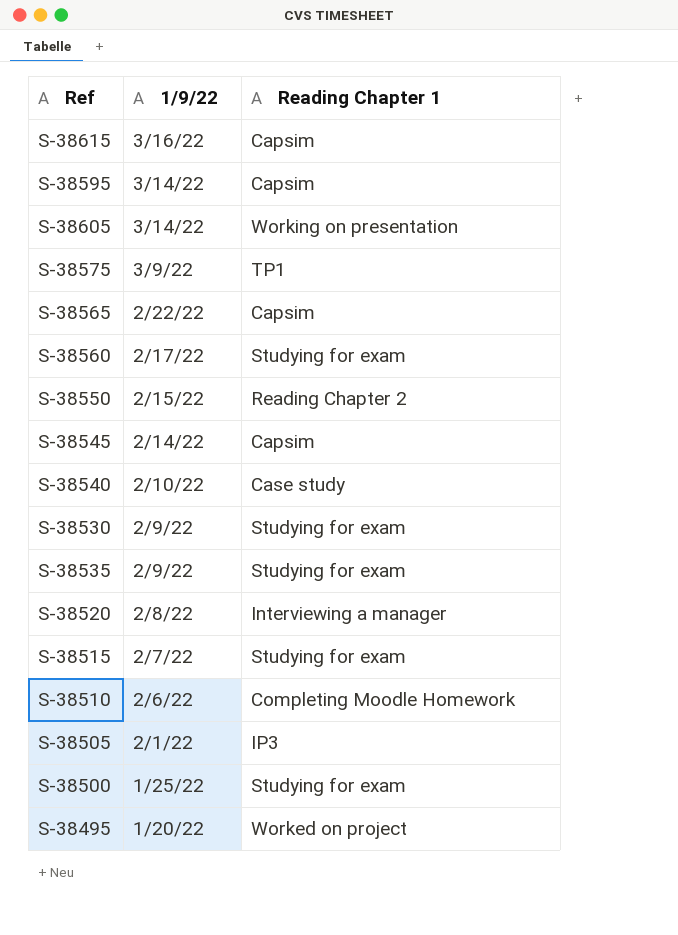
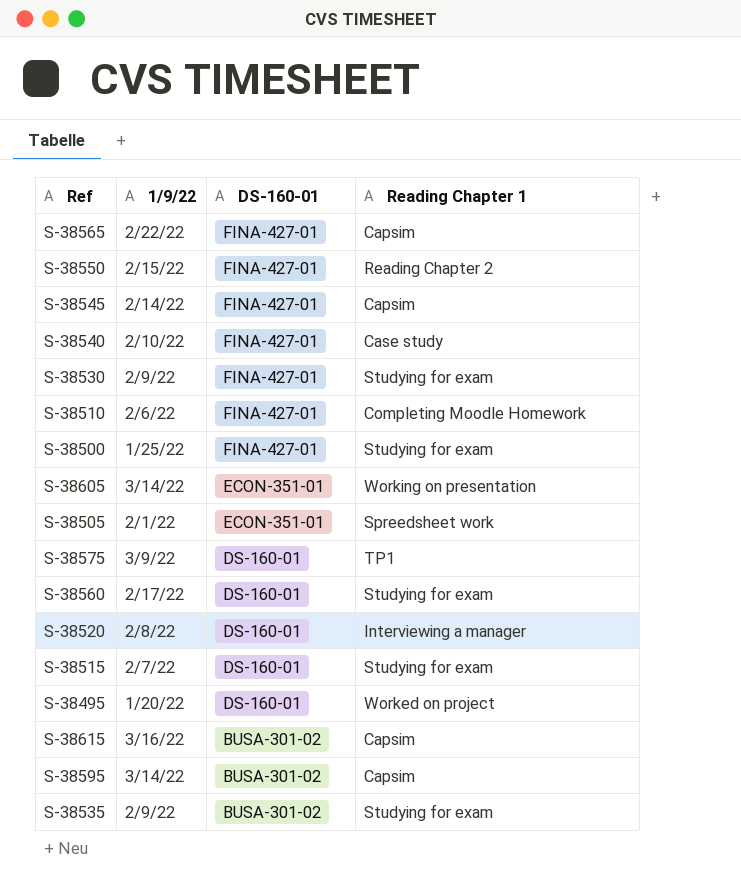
row order: 1/9/22 descending -> DS-160-01 descending
column DS-160-01 | position: none -> 3
S-38505 | Reading Chapter 1: IP3 -> Spreedsheet work

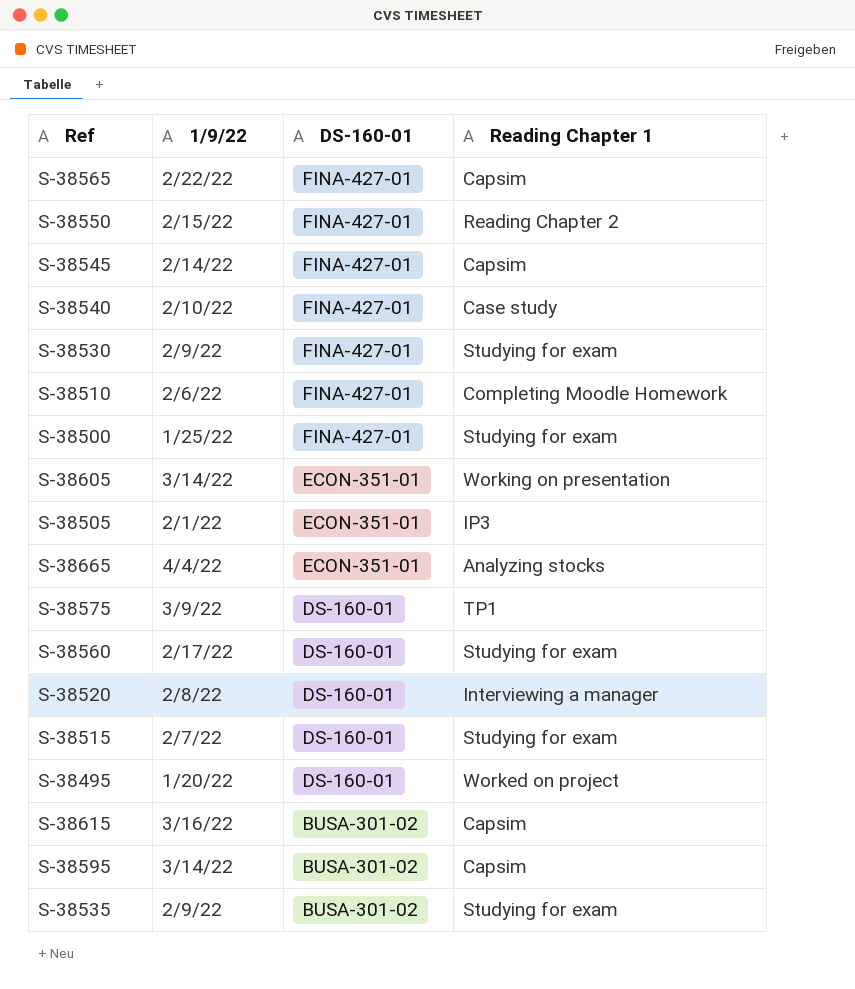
S-38505 | Reading Chapter 1: Spreedsheet work -> IP3
row S-38665: none -> 4/4/22 | ECON-351-01 | Analyzing stocks

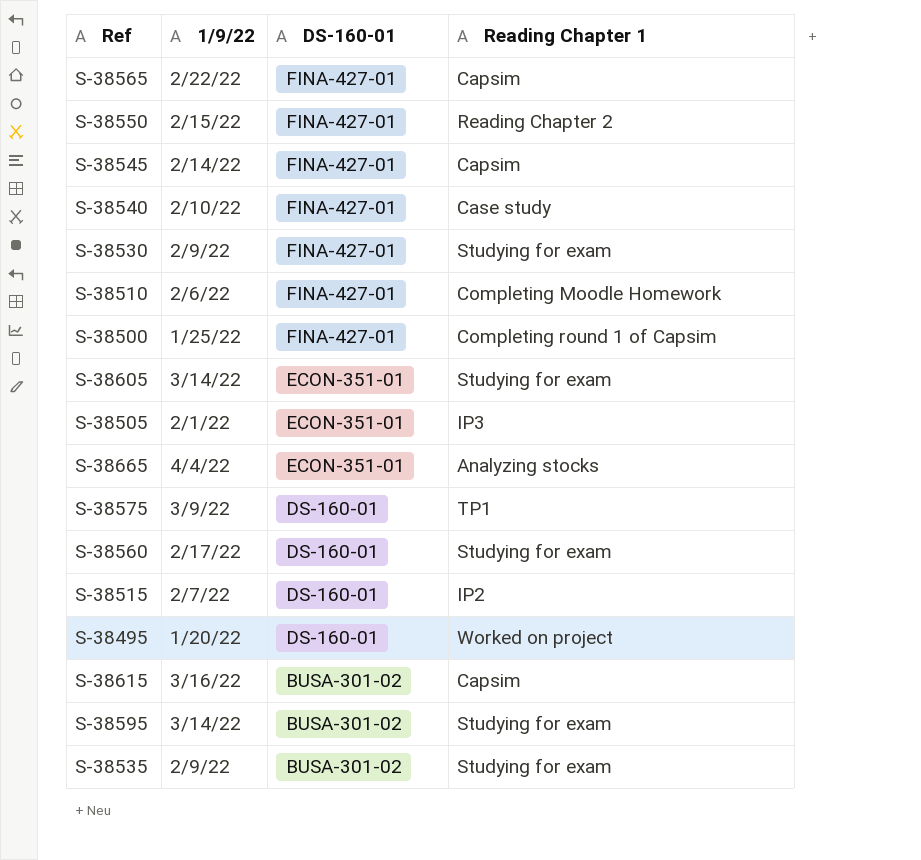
row S-38520: 2/8/22 | DS-160-01 | Interviewing a manager -> none
S-38500 | Reading Chapter 1: Studying for exam -> Completing round 1 of Capsim
S-38605 | Reading Chapter 1: Working on presentation -> Studying for exam
S-38515 | Reading Chapter 1: Studying for exam -> IP2
S-38595 | Reading Chapter 1: Capsim -> Studying for exam

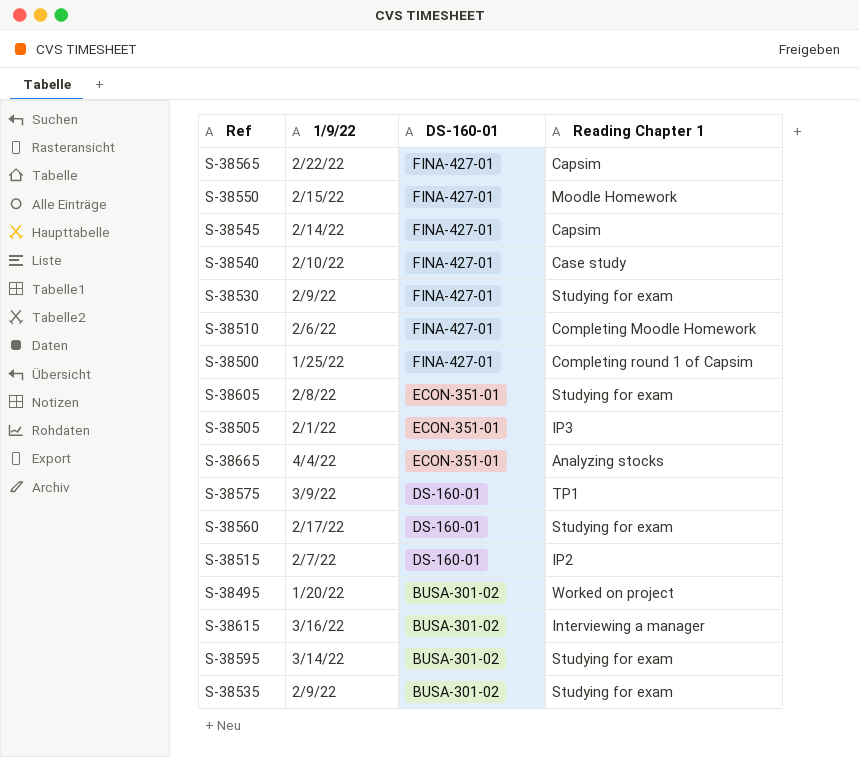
S-38550 | Reading Chapter 1: Reading Chapter 2 -> Moodle Homework
S-38605 | 1/9/22: 3/14/22 -> 2/8/22
S-38495 | DS-160-01: DS-160-01 -> BUSA-301-02
S-38615 | Reading Chapter 1: Capsim -> Interviewing a manager

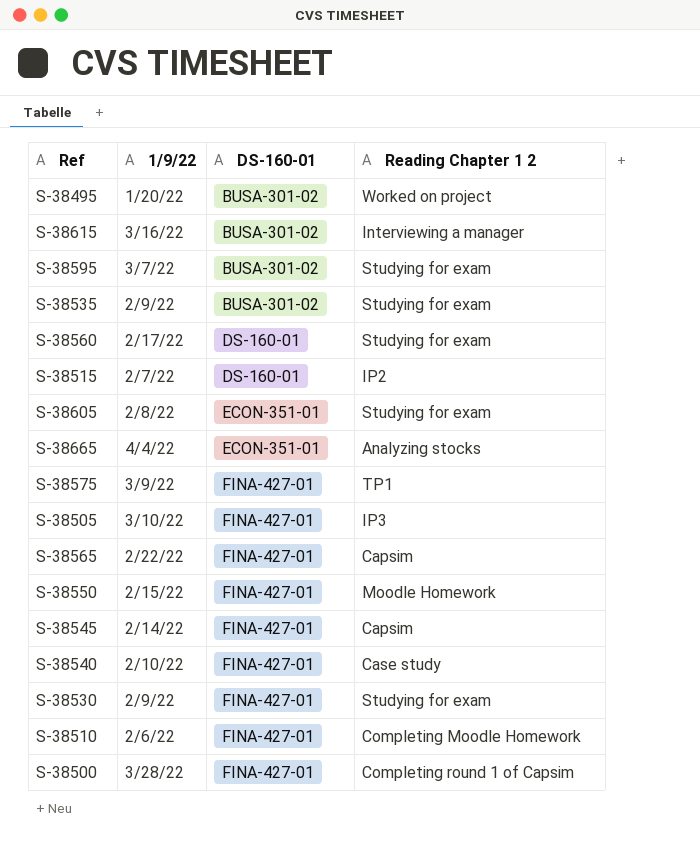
row order: DS-160-01 descending -> DS-160-01 ascending
column name: Reading Chapter 1 -> Reading Chapter 1 2
S-38595 | 1/9/22: 3/14/22 -> 3/7/22
S-38575 | DS-160-01: DS-160-01 -> FINA-427-01
S-38505 | 1/9/22: 2/1/22 -> 3/10/22
S-38505 | DS-160-01: ECON-351-01 -> FINA-427-01
S-38500 | 1/9/22: 1/25/22 -> 3/28/22

